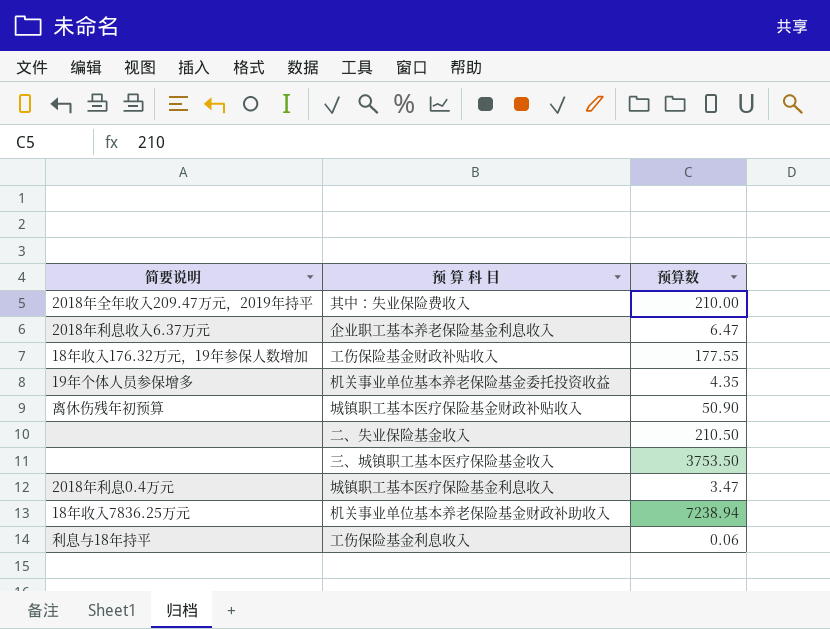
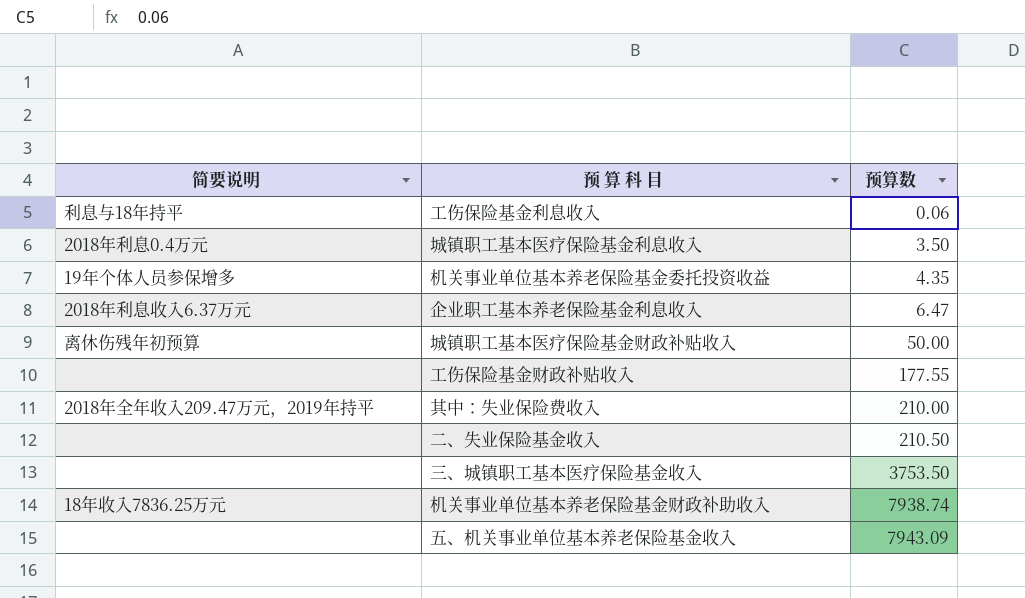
row order: none -> 预算数 ascending
城镇职工基本医疗保险基金利息收入 | 预算数: 3.47 -> 3.50
城镇职工基本医疗保险基金财政补贴收入 | 预算数: 50.90 -> 50.00
工伤保险基金财政补贴收入 | 简要说明: 18年收入176.32万元，19年参保人数增加 -> none
机关事业单位基本养老保险基金财政补助收入 | 预算数: 7238.94 -> 7938.74
row 五、机关事业单位基本养老保险基金收入: none -> none | 7943.09

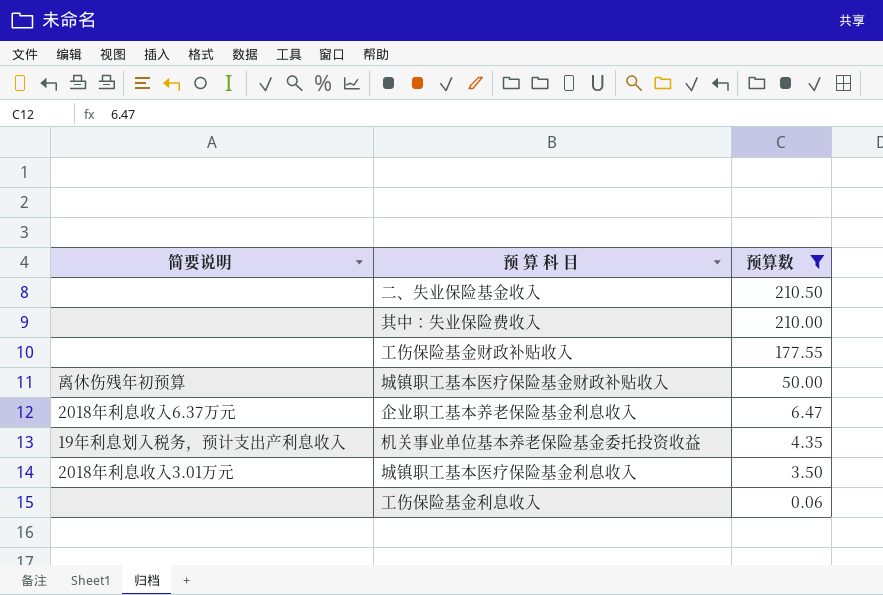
filter: none -> 预算数 <= 210.50
row order: 预算数 ascending -> 预算数 descending
其中：失业保险费收入 | 简要说明: 2018年全年收入209.47万元，2019年持平 -> none
机关事业单位基本养老保险基金委托投资收益 | 简要说明: 19年个体人员参保增多 -> 19年利息划入税务，预计支出产利息收入
城镇职工基本医疗保险基金利息收入 | 简要说明: 2018年利息0.4万元 -> 2018年利息收入3.01万元
工伤保险基金利息收入 | 简要说明: 利息与18年持平 -> none

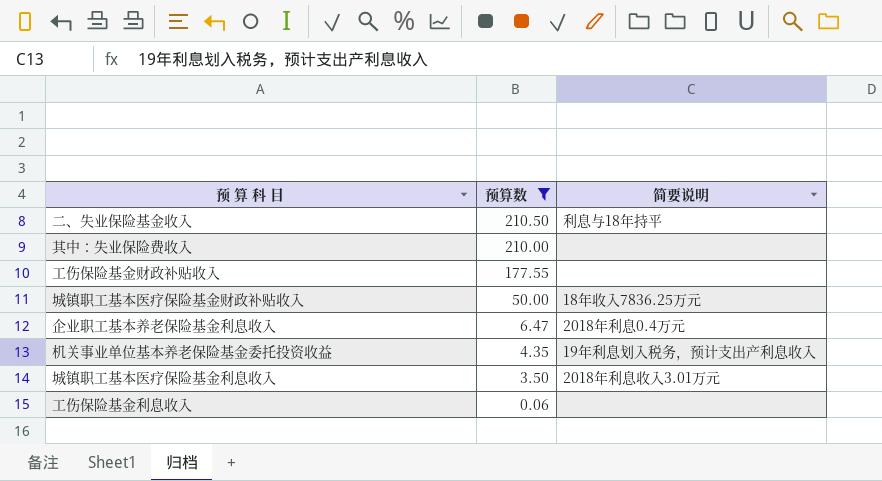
column 简要说明 | position: 1 -> 3
二、失业保险基金收入 | 简要说明: none -> 利息与18年持平
城镇职工基本医疗保险基金财政补贴收入 | 简要说明: 离休伤残年初预算 -> 18年收入7836.25万元
企业职工基本养老保险基金利息收入 | 简要说明: 2018年利息收入6.37万元 -> 2018年利息0.4万元

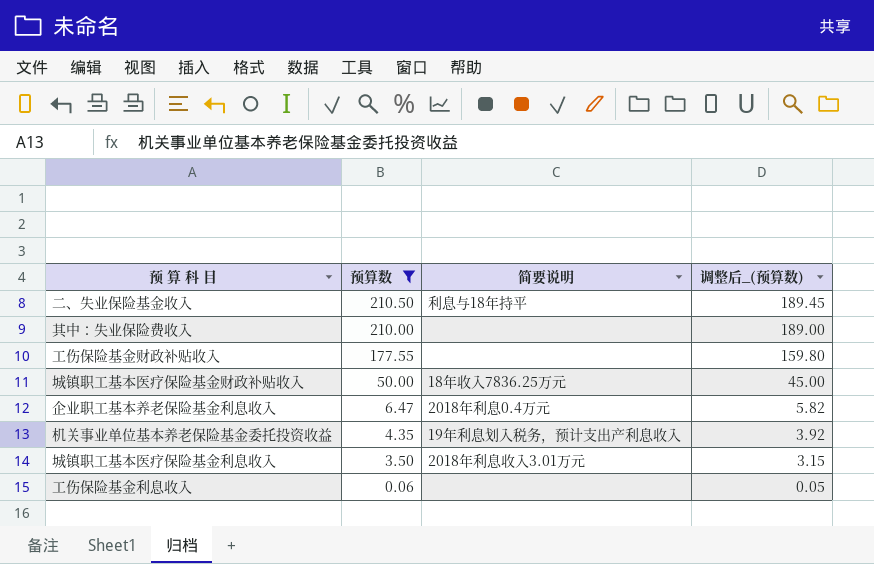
column 调整后_(预算数) | formula: none -> [预算数] * 0.9

